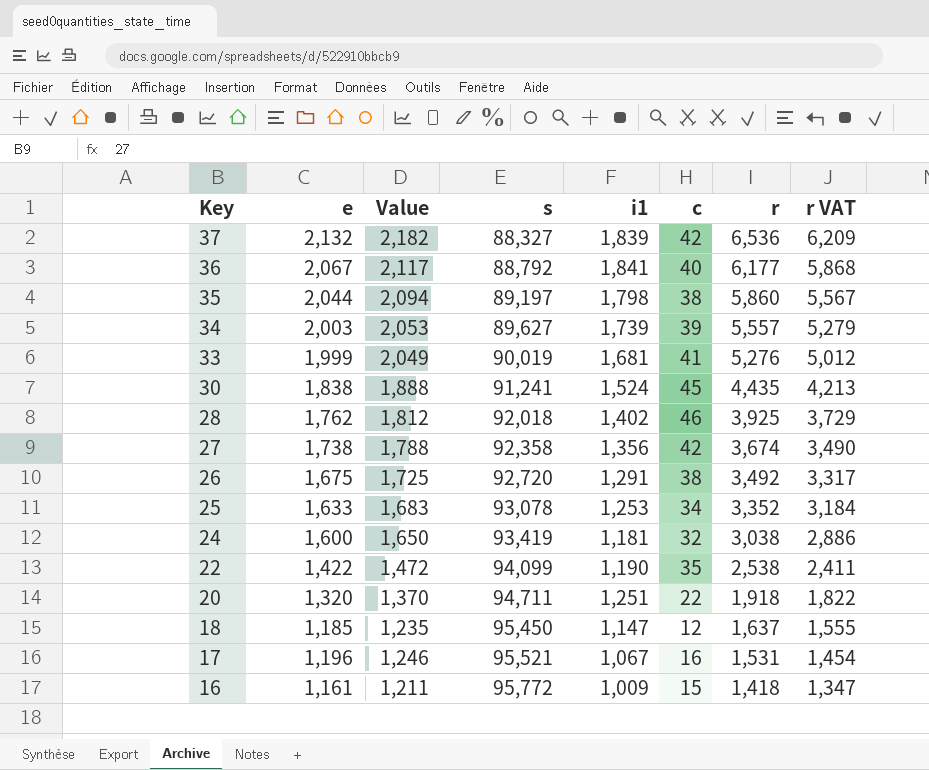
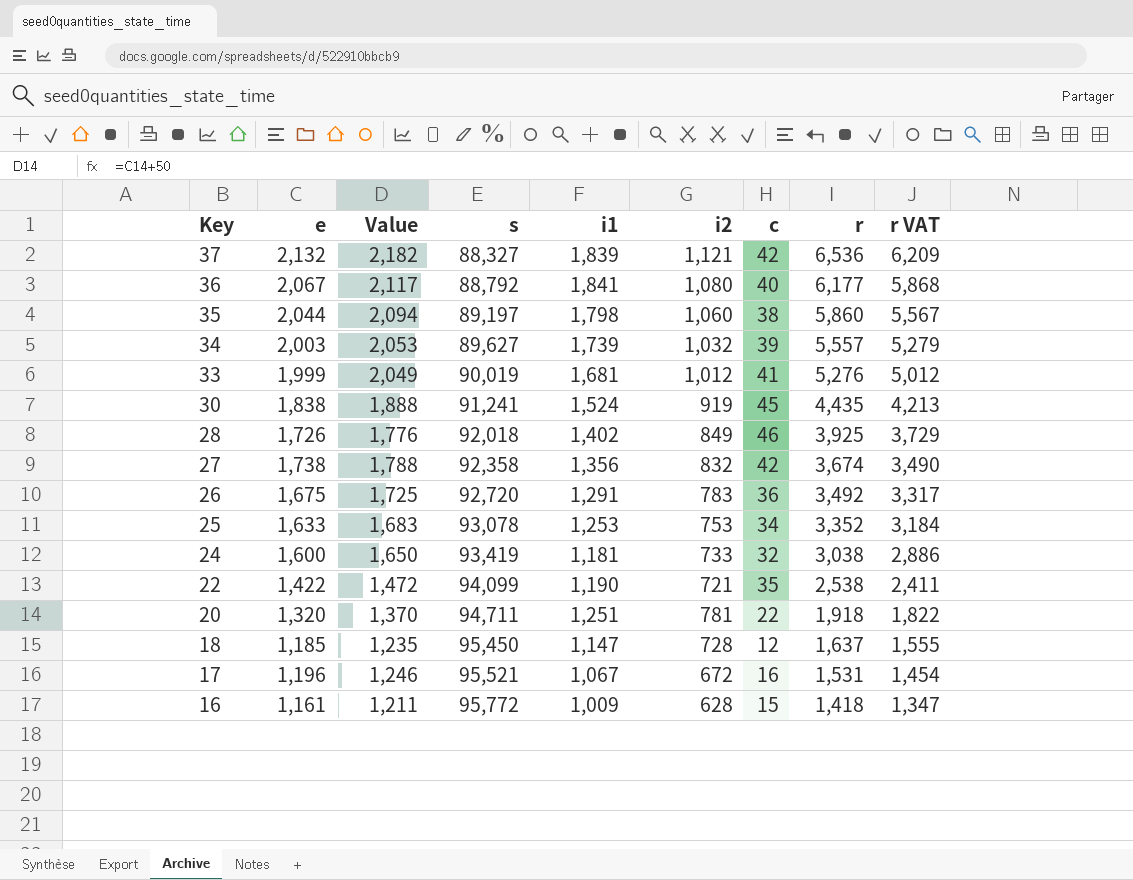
column i2 | position: none -> 6
28 | e: 1,762 -> 1,726
28 | Value: 1,812 -> 1,776
26 | c: 38 -> 36

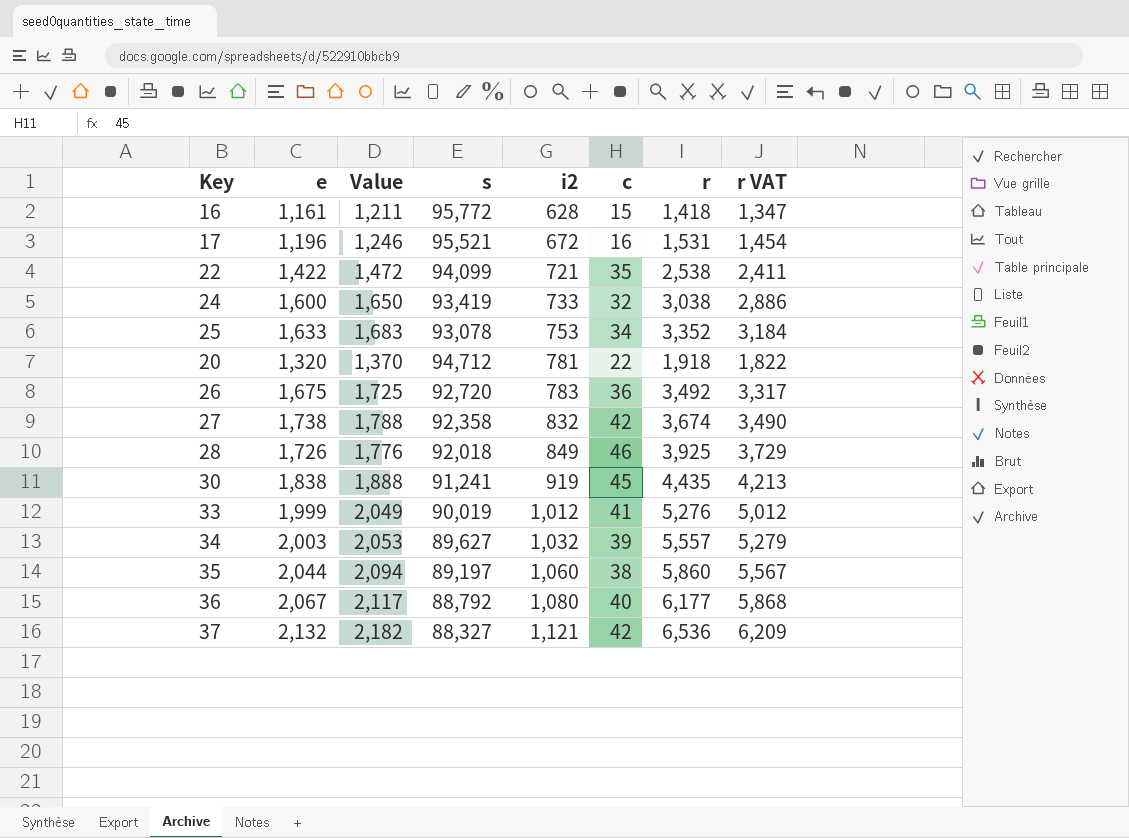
row order: Key descending -> i2 ascending
column i1 | position: 5 -> none
row 18: 1,185 | 1,235 | 95,450 | 1,147 | 728 | 12 | 1,637 | 1,555 -> none
20 | s: 94,711 -> 94,712

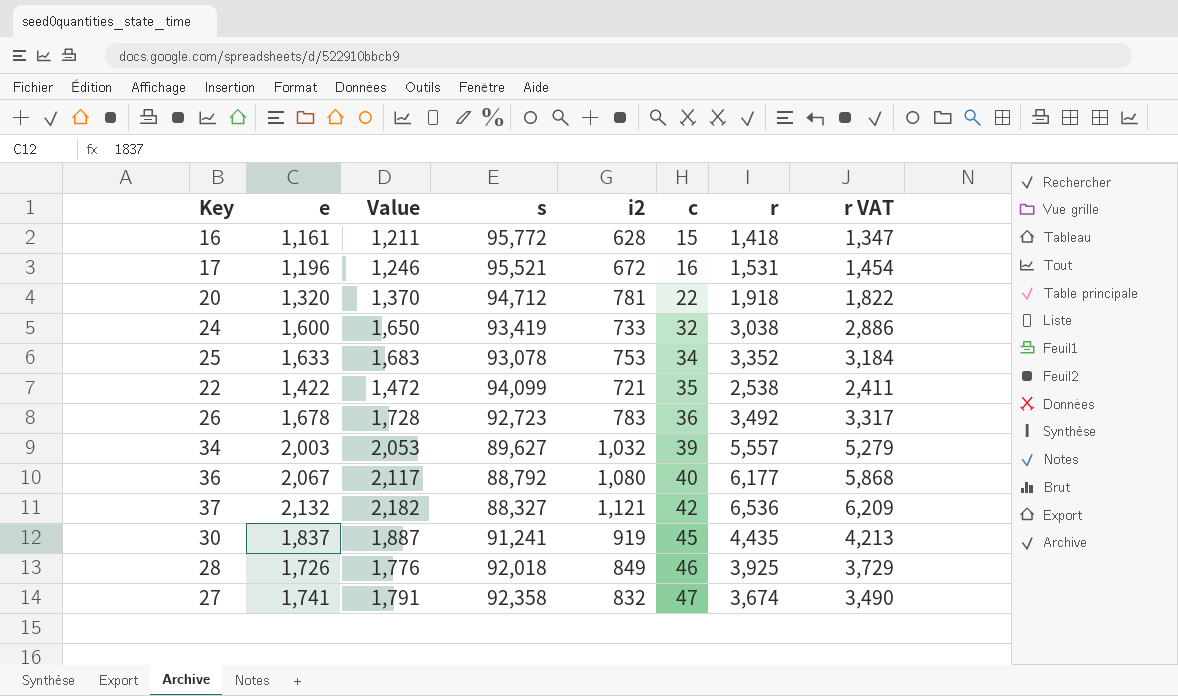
row order: i2 ascending -> c ascending
row 33: 1,999 | 2,049 | 90,019 | 1,012 | 41 | 5,276 | 5,012 -> none
row 35: 2,044 | 2,094 | 89,197 | 1,060 | 38 | 5,860 | 5,567 -> none
26 | e: 1,675 -> 1,678
26 | Value: 1,725 -> 1,728
26 | s: 92,720 -> 92,723
30 | e: 1,838 -> 1,837
30 | Value: 1,888 -> 1,887
27 | e: 1,738 -> 1,741
27 | Value: 1,788 -> 1,791
27 | c: 42 -> 47

